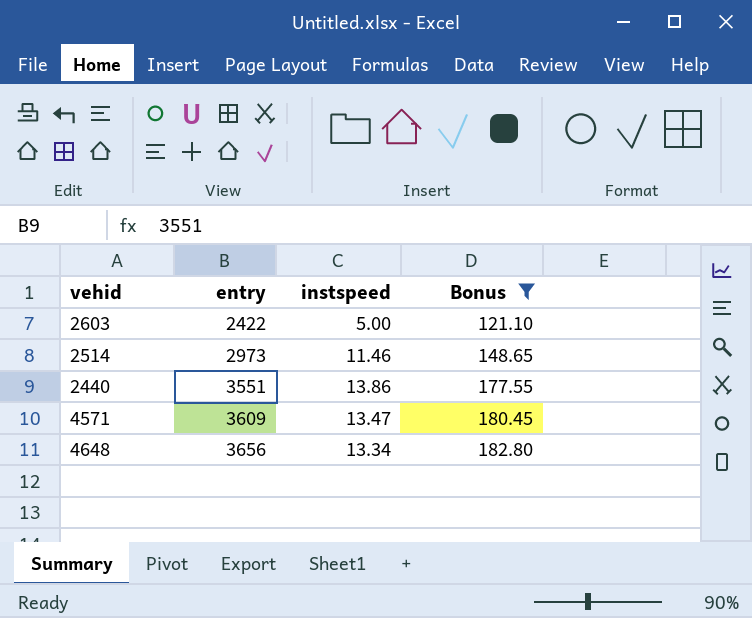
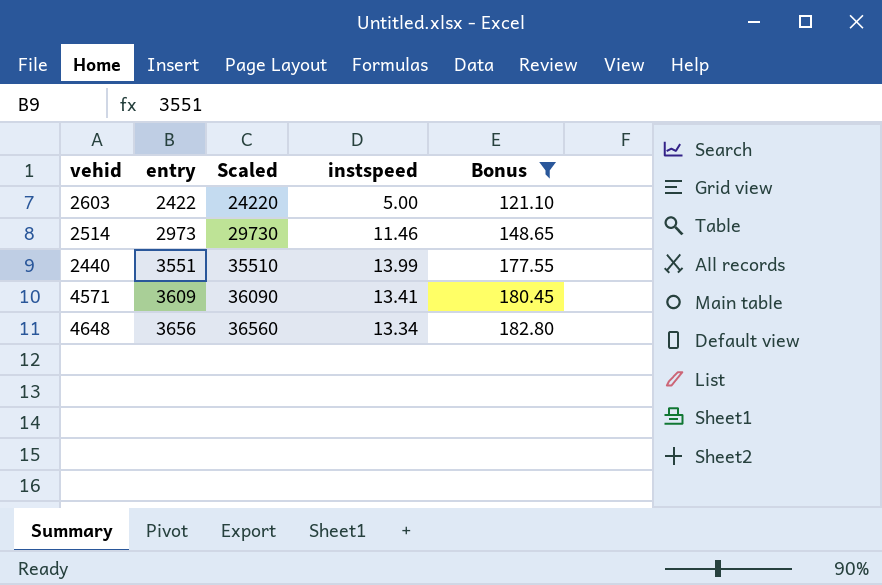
column Scaled | formula: none -> [entry] * 10
2440 | instspeed: 13.86 -> 13.99
4571 | instspeed: 13.47 -> 13.41

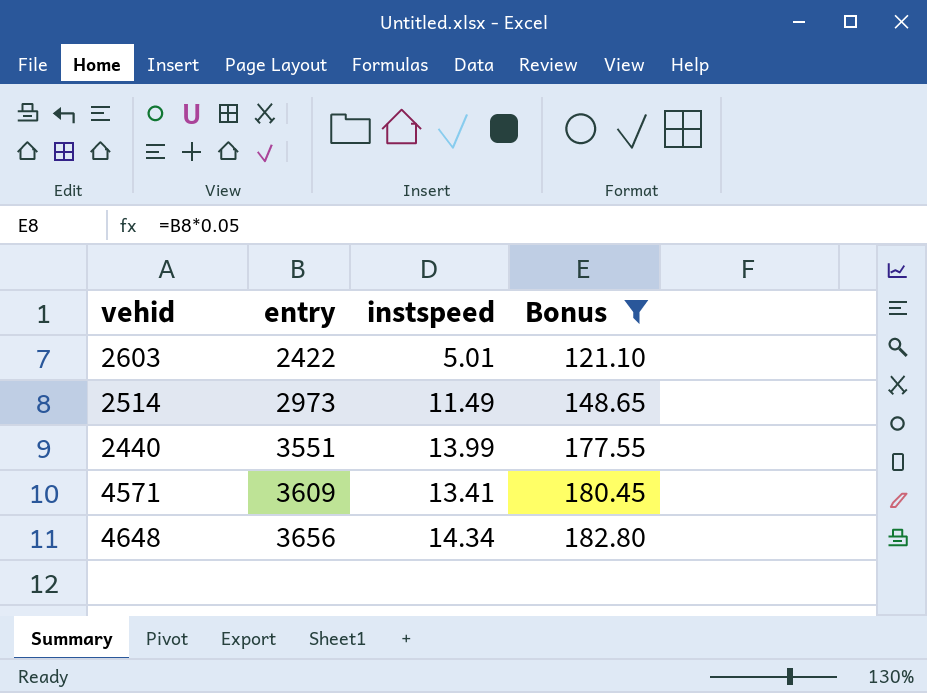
column Scaled | formula: [entry] * 10 -> none
2603 | instspeed: 5.00 -> 5.01
2514 | instspeed: 11.46 -> 11.49
4648 | instspeed: 13.34 -> 14.34

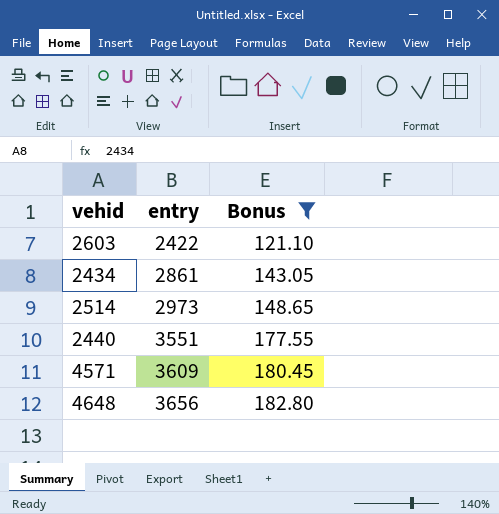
column instspeed | position: 3 -> none
row 2434: none -> 2861 | 143.05

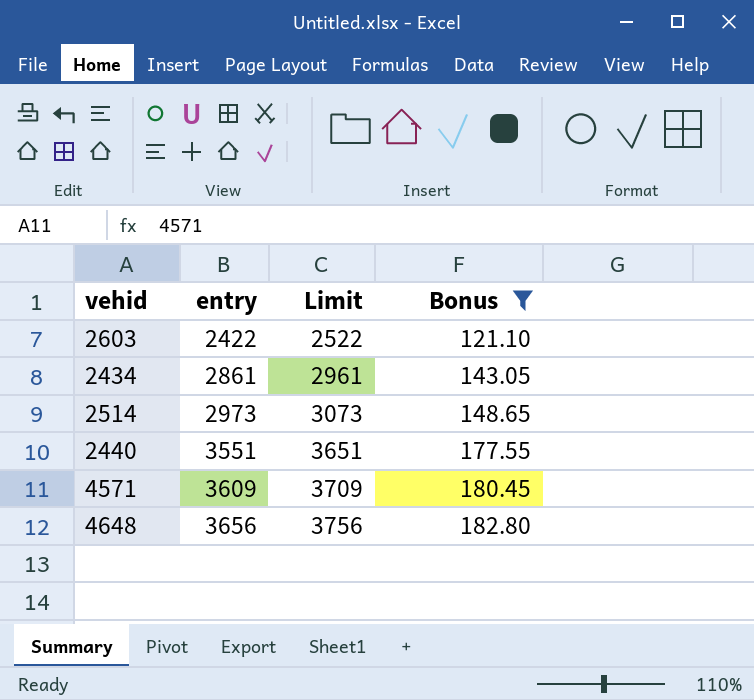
column Limit | formula: none -> [entry] + 100

